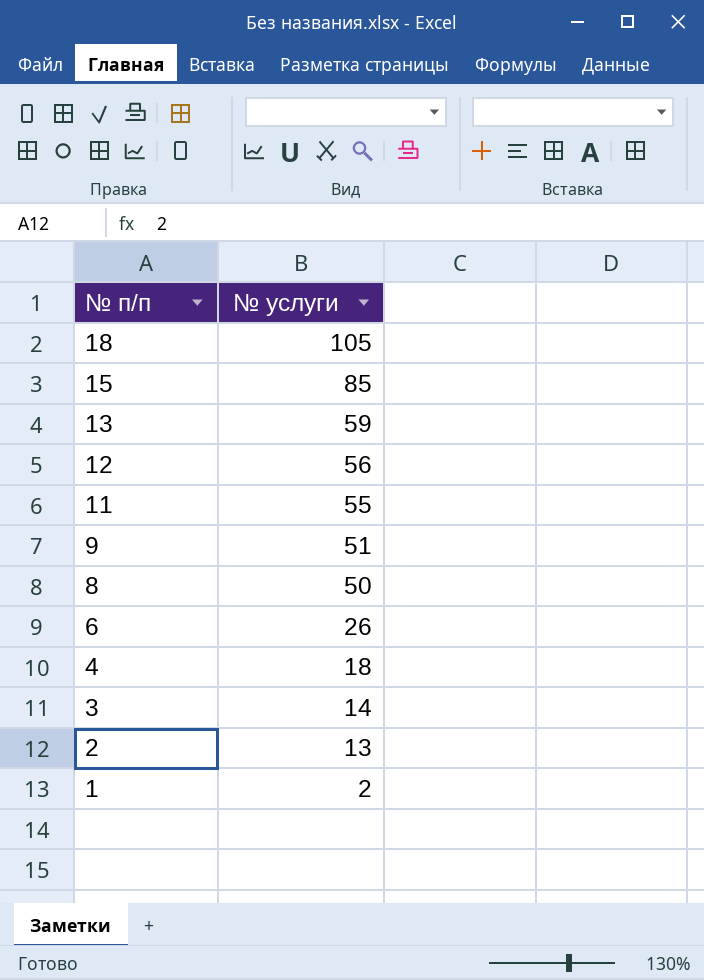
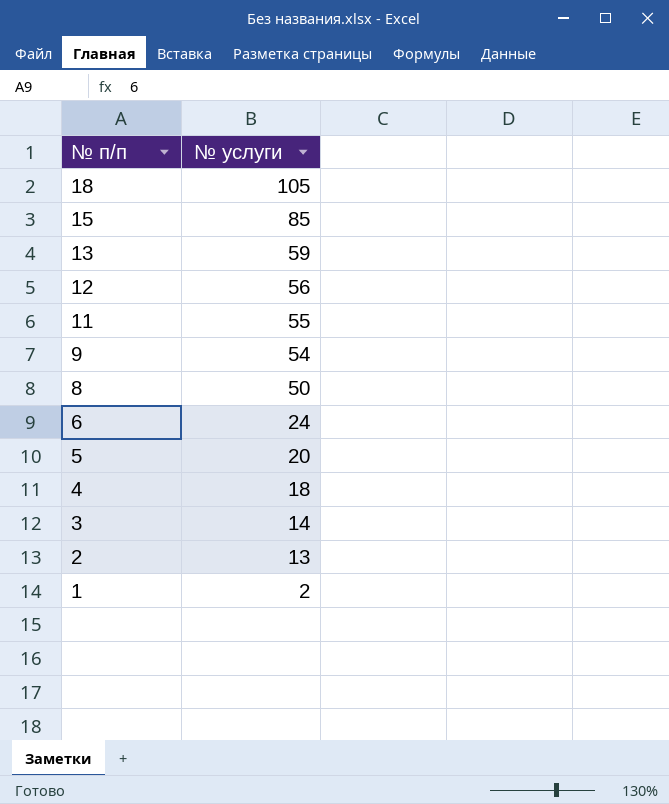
9 | № услуги: 51 -> 54
6 | № услуги: 26 -> 24
row 5: none -> 20

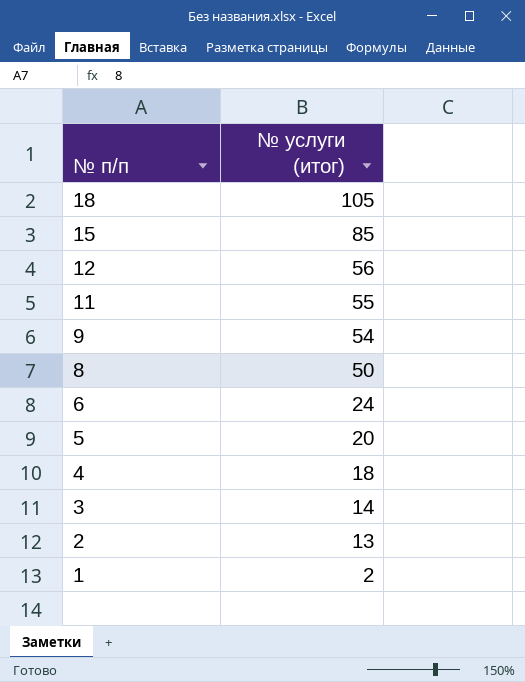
column name: № услуги -> № услуги (итог)
row 13: 59 -> none

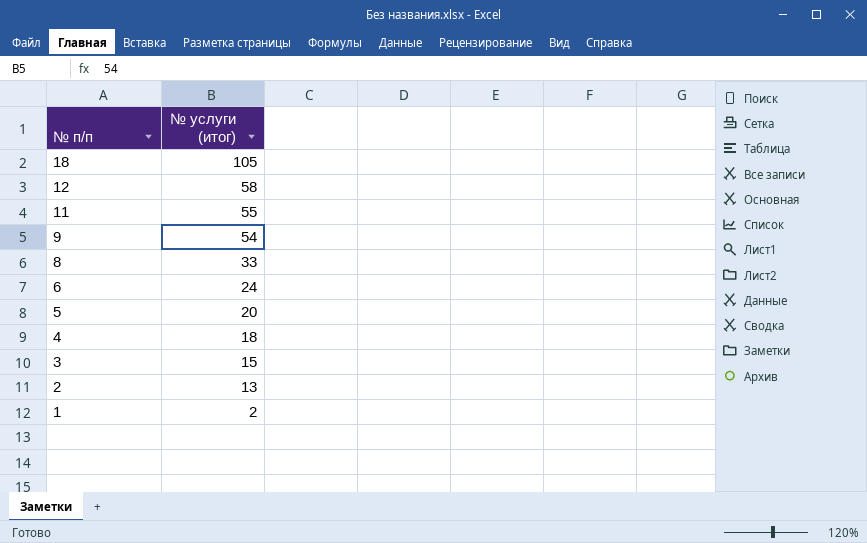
row 15: 85 -> none
12 | № услуги (итог): 56 -> 58
8 | № услуги (итог): 50 -> 33
3 | № услуги (итог): 14 -> 15

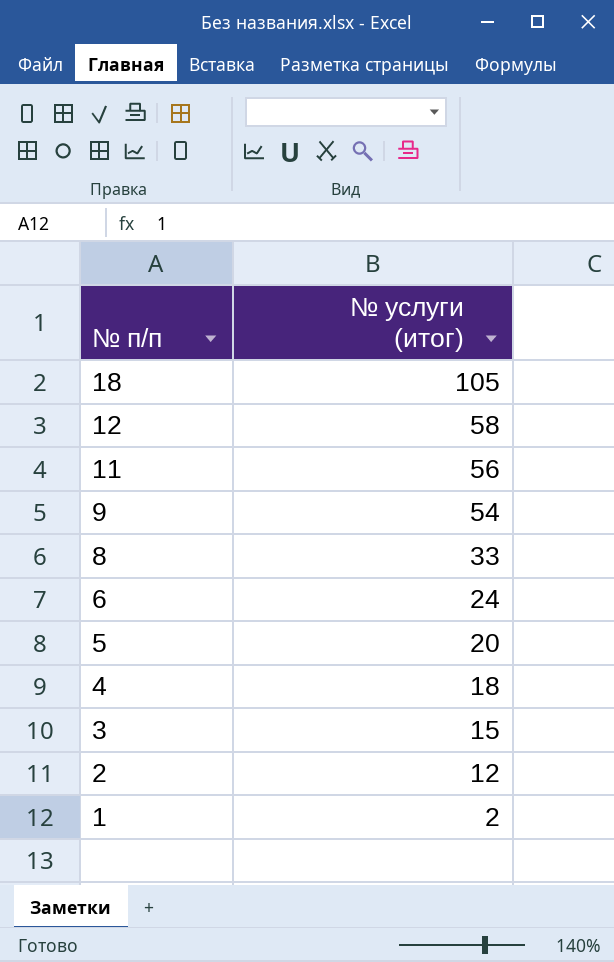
11 | № услуги (итог): 55 -> 56
2 | № услуги (итог): 13 -> 12

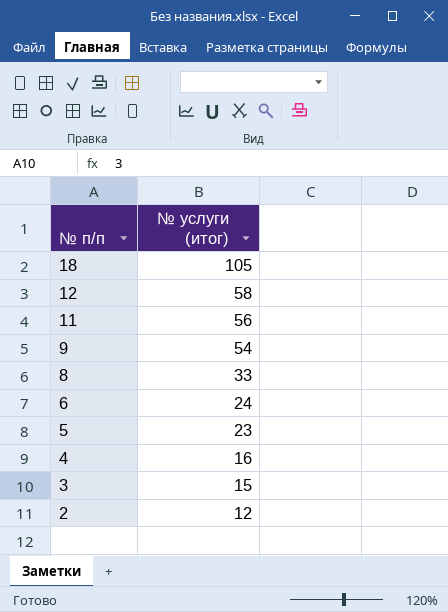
row 1: 2 -> none
5 | № услуги (итог): 20 -> 23
4 | № услуги (итог): 18 -> 16

